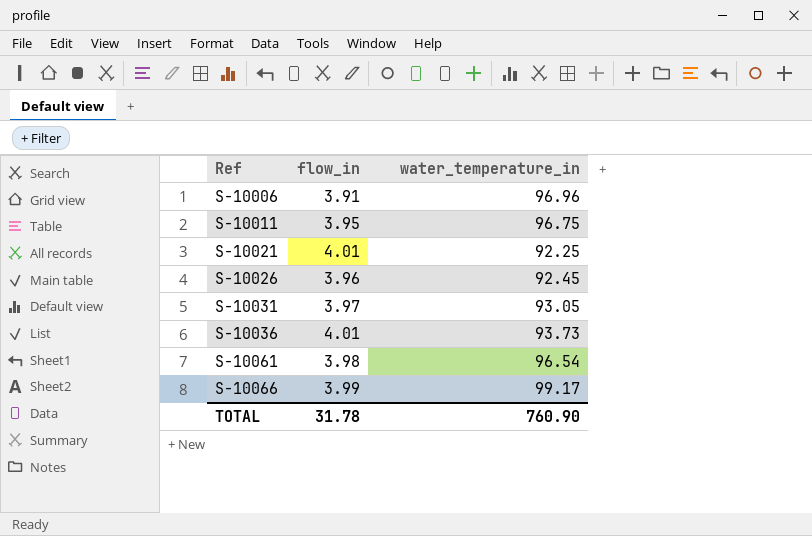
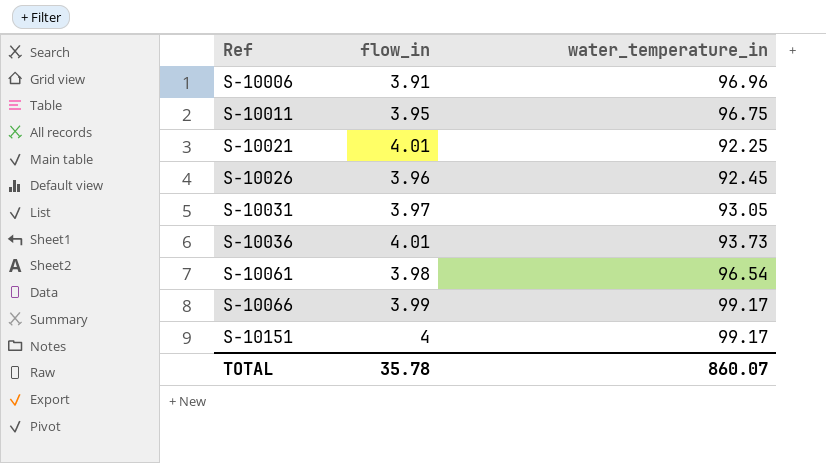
row S-10151: none -> 4 | 99.17
TOTAL | flow_in: 31.78 -> 35.78
TOTAL | water_temperature_in: 760.90 -> 860.07

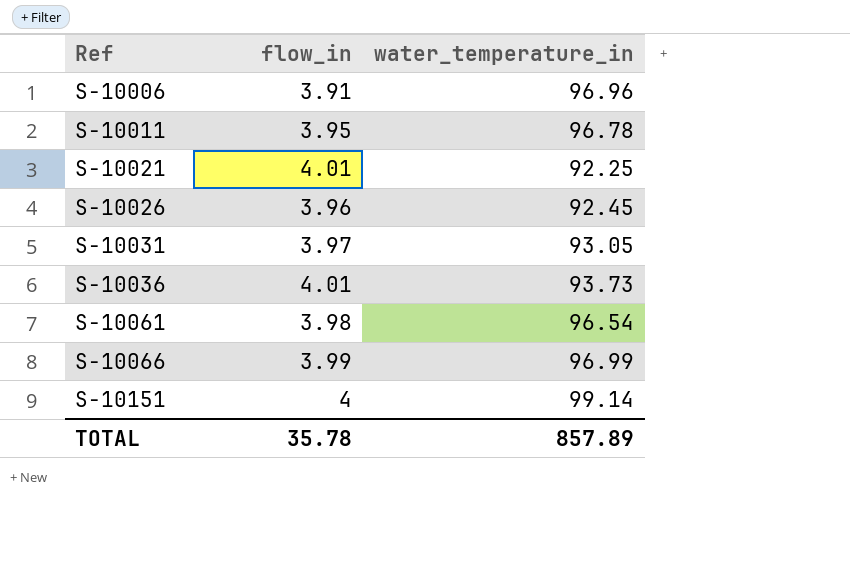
S-10011 | water_temperature_in: 96.75 -> 96.78
S-10066 | water_temperature_in: 99.17 -> 96.99
S-10151 | water_temperature_in: 99.17 -> 99.14
TOTAL | water_temperature_in: 860.07 -> 857.89

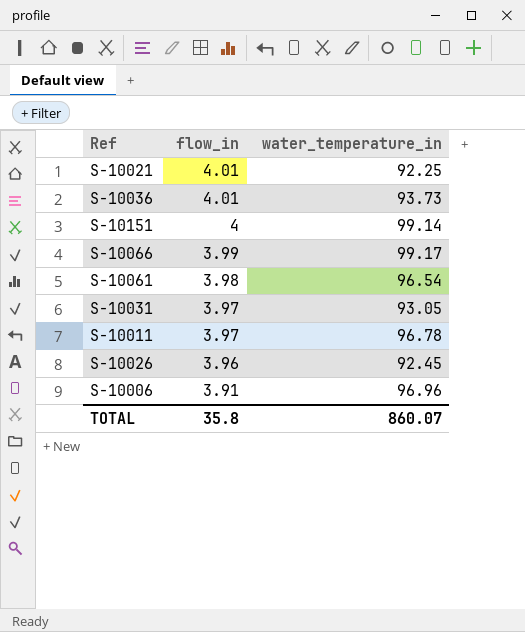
row order: Ref ascending -> flow_in descending
S-10066 | water_temperature_in: 96.99 -> 99.17
S-10011 | flow_in: 3.95 -> 3.97
TOTAL | flow_in: 35.78 -> 35.8
TOTAL | water_temperature_in: 857.89 -> 860.07

